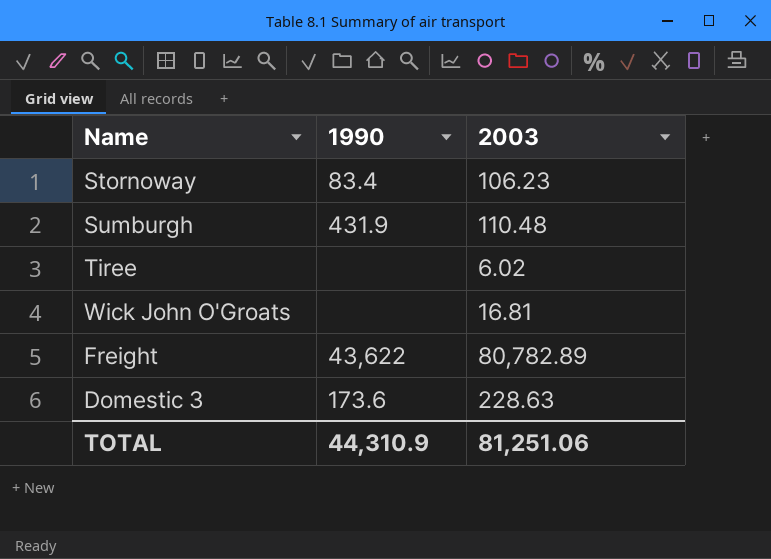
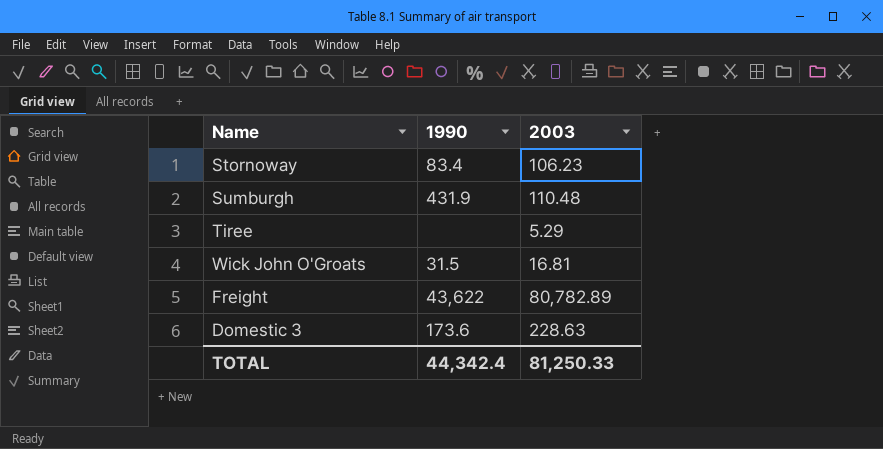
Tiree | 2003: 6.02 -> 5.29
Wick John O'Groats | 1990: none -> 31.5
TOTAL | 1990: 44,310.9 -> 44,342.4
TOTAL | 2003: 81,251.06 -> 81,250.33

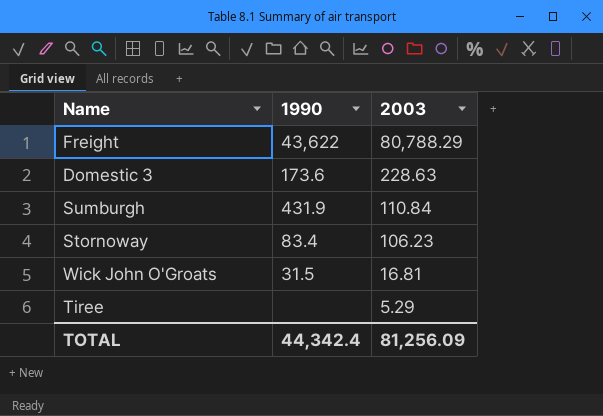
row order: none -> 2003 descending
Freight | 2003: 80,782.89 -> 80,788.29
Sumburgh | 2003: 110.48 -> 110.84
TOTAL | 2003: 81,250.33 -> 81,256.09

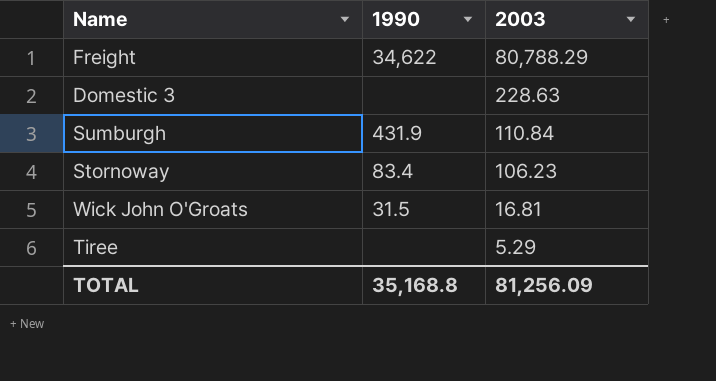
Freight | 1990: 43,622 -> 34,622
Domestic 3 | 1990: 173.6 -> none
TOTAL | 1990: 44,342.4 -> 35,168.8

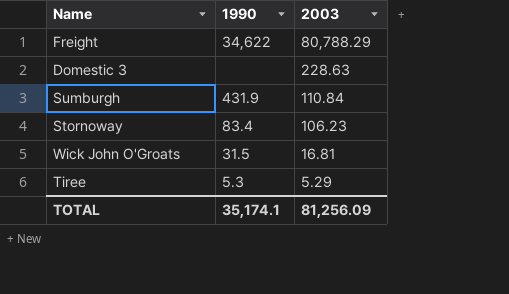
Tiree | 1990: none -> 5.3
TOTAL | 1990: 35,168.8 -> 35,174.1

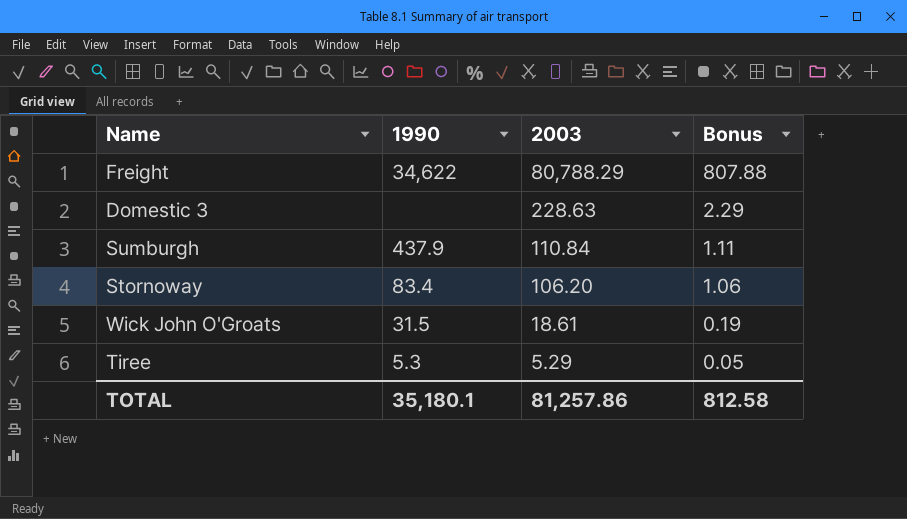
column Bonus | formula: none -> [2003] * 0.01
Sumburgh | 1990: 431.9 -> 437.9
Stornoway | 2003: 106.23 -> 106.20
Wick John O'Groats | 2003: 16.81 -> 18.61
TOTAL | 1990: 35,174.1 -> 35,180.1
TOTAL | 2003: 81,256.09 -> 81,257.86

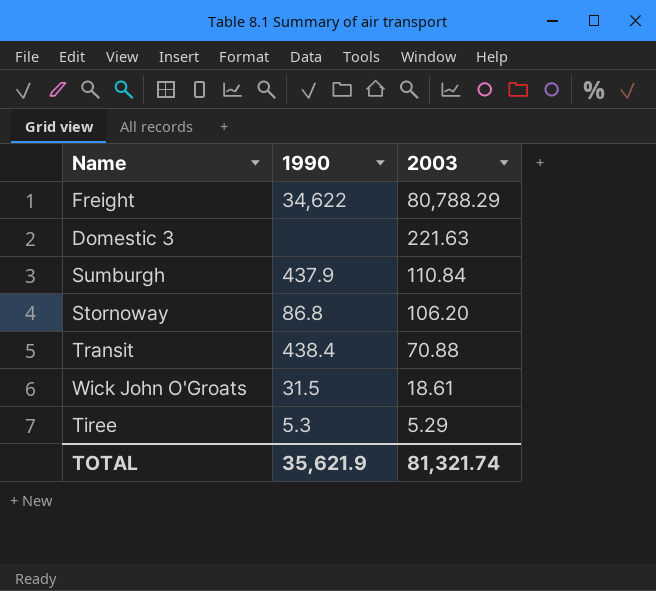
column Bonus | formula: [2003] * 0.01 -> none
Domestic 3 | 2003: 228.63 -> 221.63
Stornoway | 1990: 83.4 -> 86.8
row Transit: none -> 438.4 | 70.88
TOTAL | 1990: 35,180.1 -> 35,621.9
TOTAL | 2003: 81,257.86 -> 81,321.74

